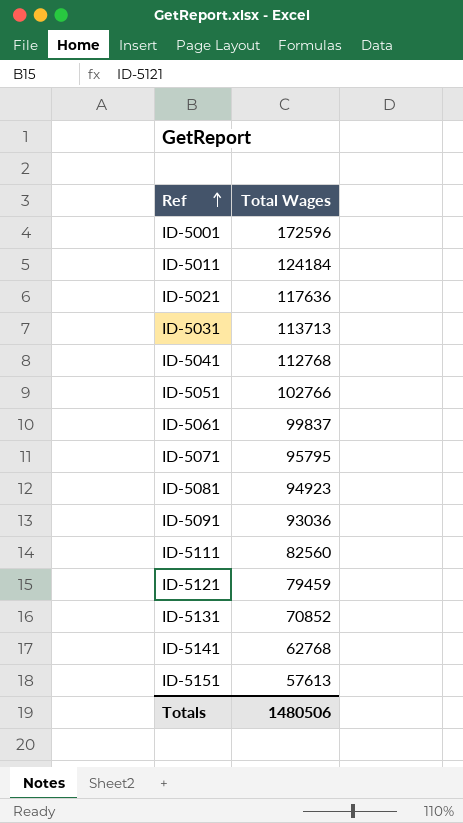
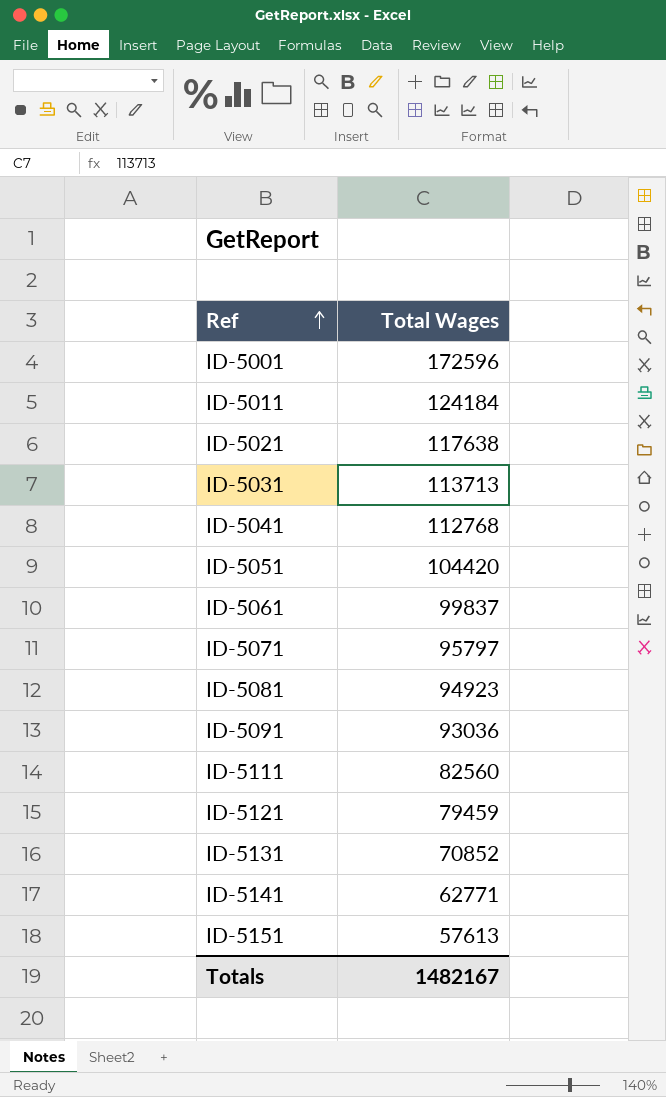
ID-5021 | Total Wages: 117636 -> 117638
ID-5051 | Total Wages: 102766 -> 104420
ID-5071 | Total Wages: 95795 -> 95797
ID-5141 | Total Wages: 62768 -> 62771
Totals | Total Wages: 1480506 -> 1482167

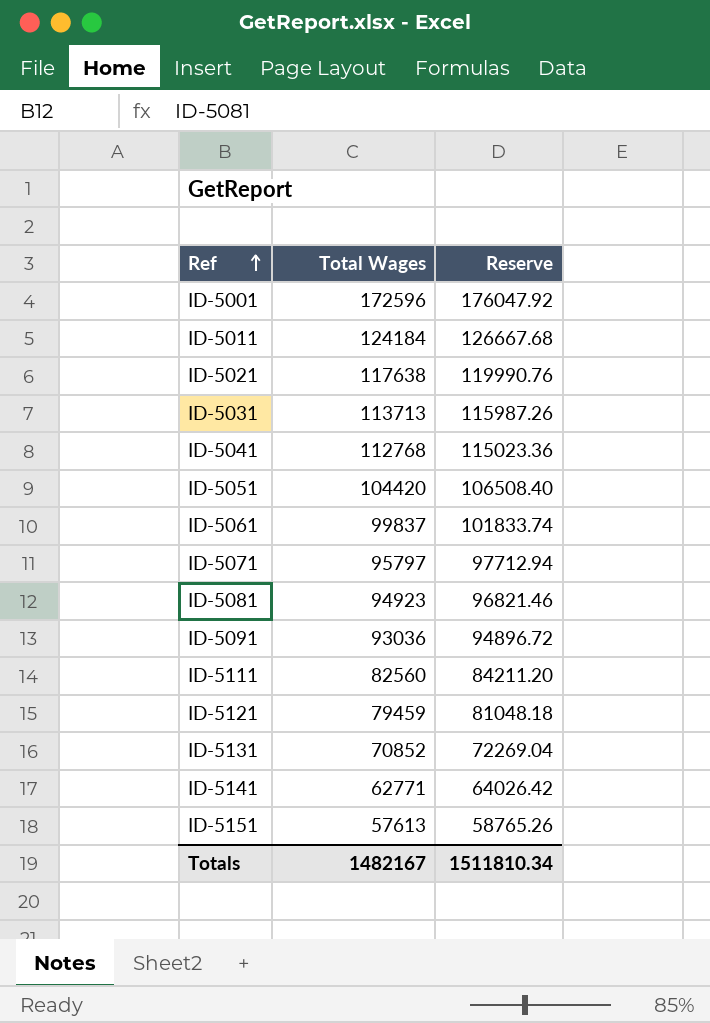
column Reserve | formula: none -> [Total Wages] * 1.02

